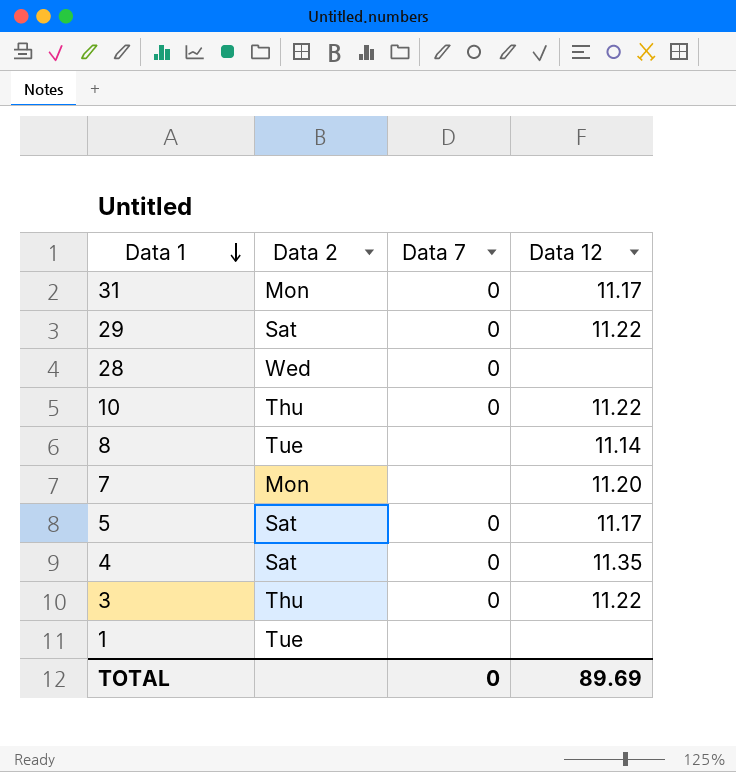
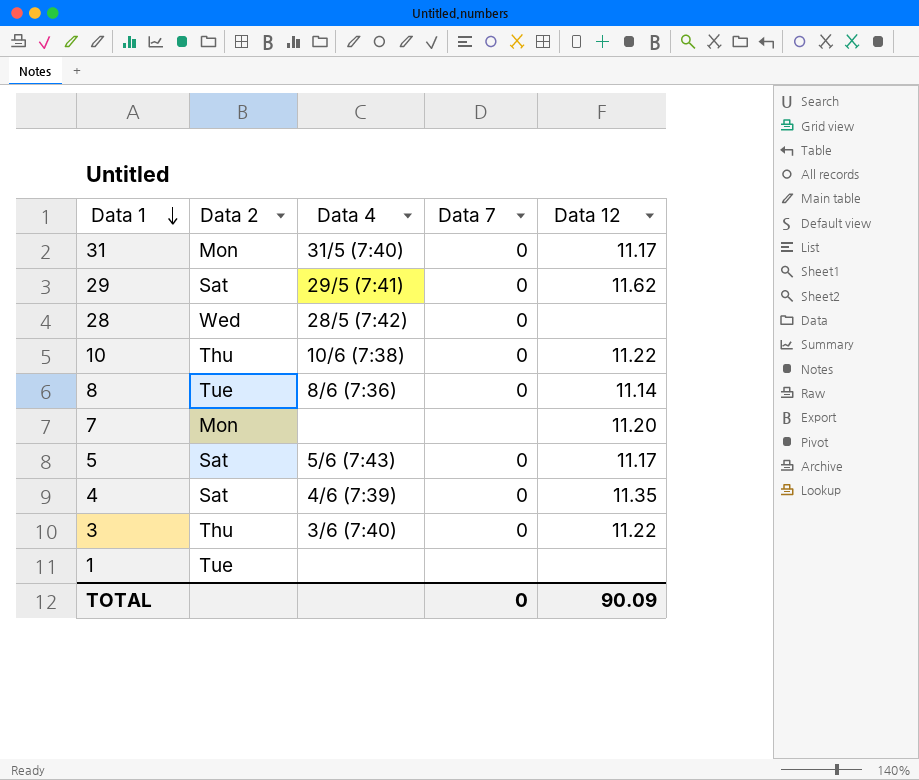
column Data 4 | position: none -> 3
29 | Data 12: 11.22 -> 11.62
8 | Data 7: none -> 0
TOTAL | Data 12: 89.69 -> 90.09

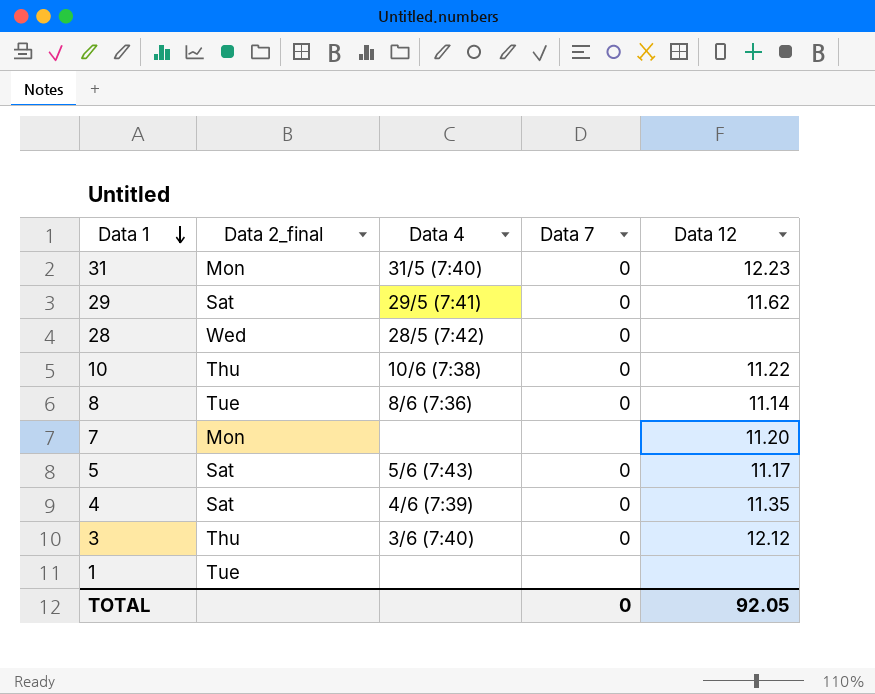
column name: Data 2 -> Data 2_final
31 | Data 12: 11.17 -> 12.23
3 | Data 12: 11.22 -> 12.12
TOTAL | Data 12: 90.09 -> 92.05

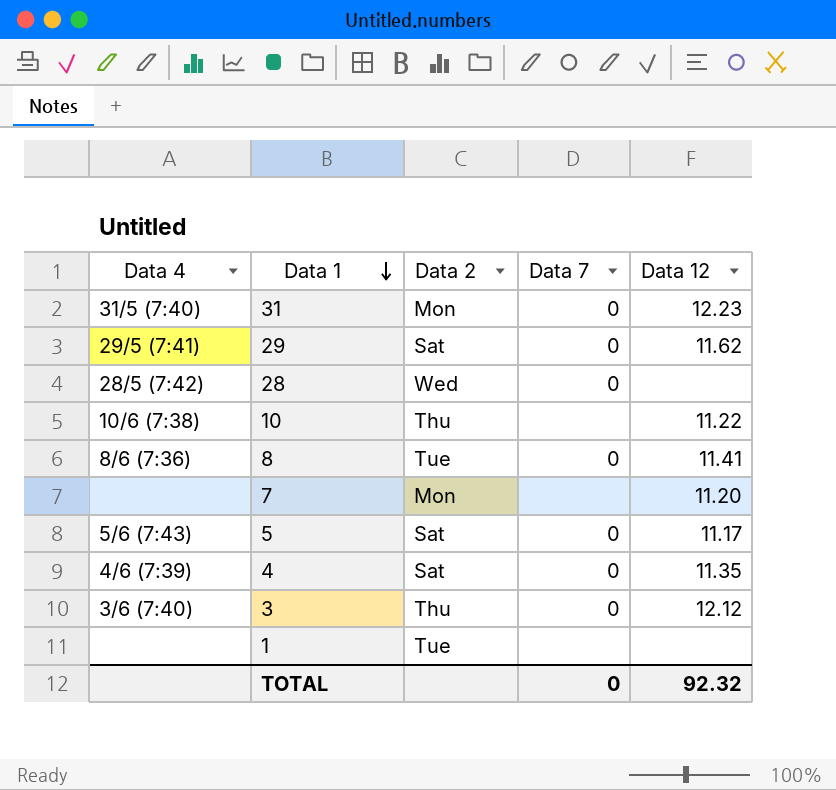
column Data 4 | position: 3 -> 1
column name: Data 2_final -> Data 2
10 | Data 7: 0 -> none
8 | Data 12: 11.14 -> 11.41
TOTAL | Data 12: 92.05 -> 92.32

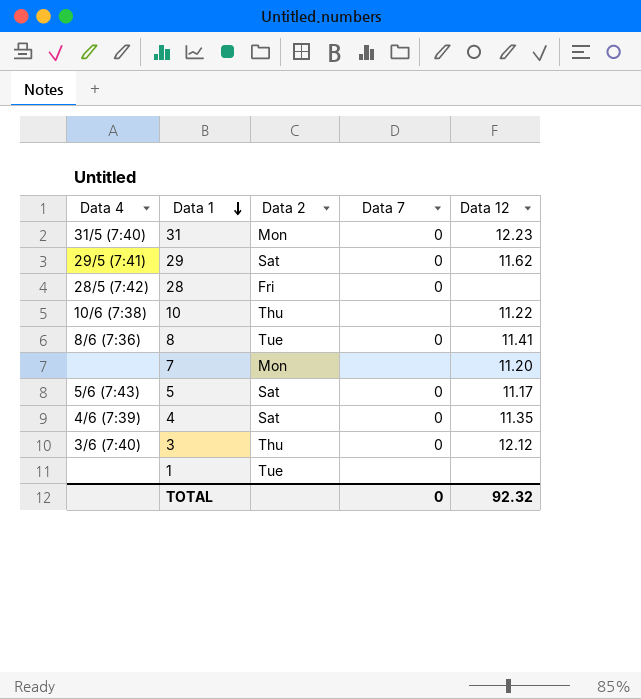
28 | Data 2: Wed -> Fri

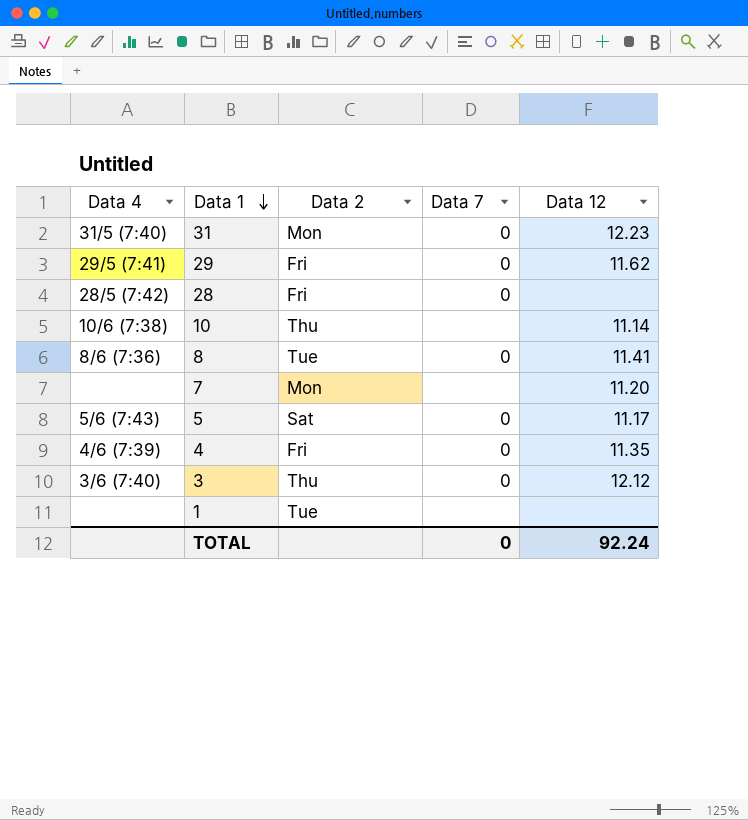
29 | Data 2: Sat -> Fri
10 | Data 12: 11.22 -> 11.14
4 | Data 2: Sat -> Fri
TOTAL | Data 12: 92.32 -> 92.24

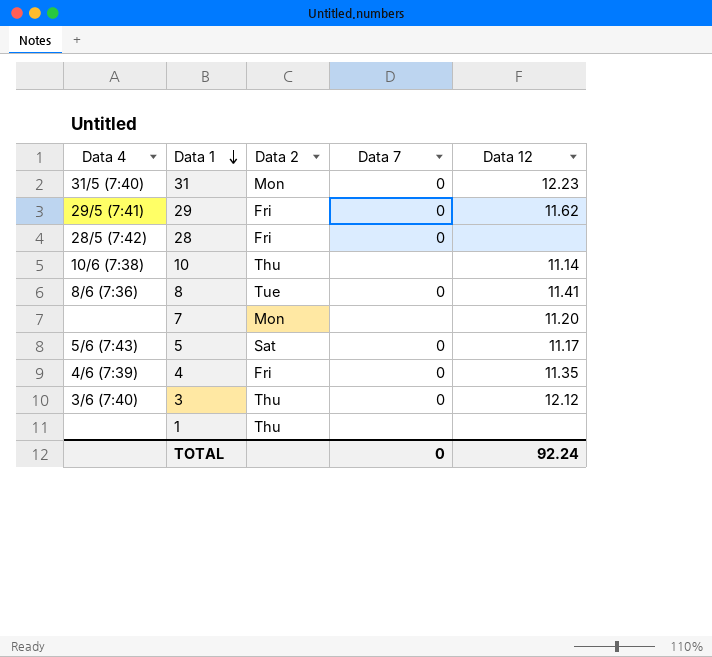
1 | Data 2: Tue -> Thu

